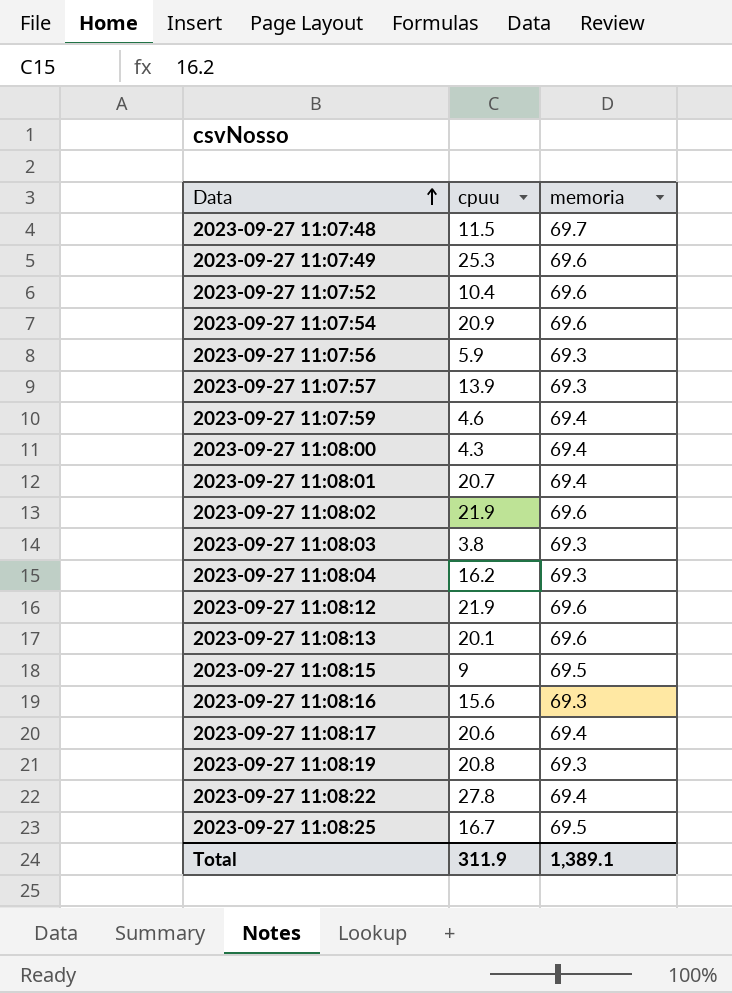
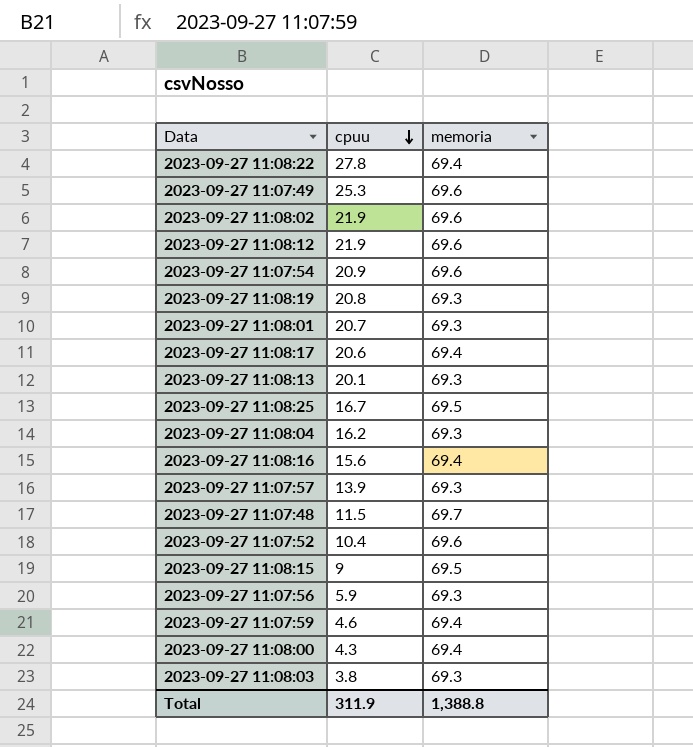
row order: Data ascending -> cpuu descending
2023-09-27 11:08:01 | memoria: 69.4 -> 69.3
2023-09-27 11:08:13 | memoria: 69.6 -> 69.3
2023-09-27 11:08:16 | memoria: 69.3 -> 69.4
Total | memoria: 1,389.1 -> 1,388.8

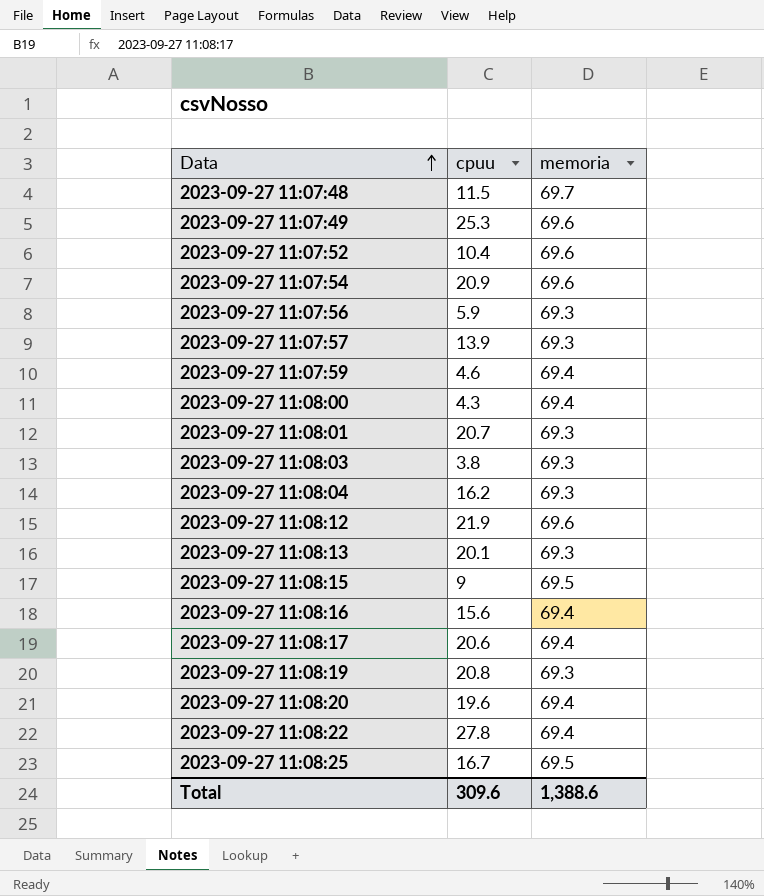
row order: cpuu descending -> Data ascending
row 2023-09-27 11:08:02: 21.9 | 69.6 -> none
row 2023-09-27 11:08:20: none -> 19.6 | 69.4
Total | cpuu: 311.9 -> 309.6
Total | memoria: 1,388.8 -> 1,388.6

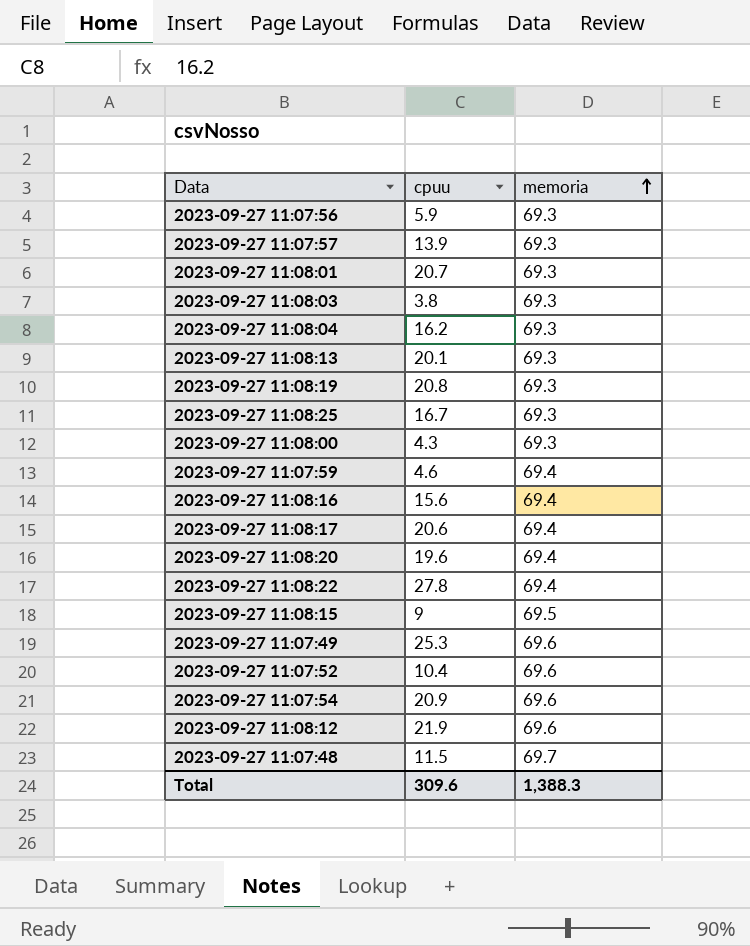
row order: Data ascending -> memoria ascending
2023-09-27 11:08:25 | memoria: 69.5 -> 69.3
2023-09-27 11:08:00 | memoria: 69.4 -> 69.3
Total | memoria: 1,388.6 -> 1,388.3

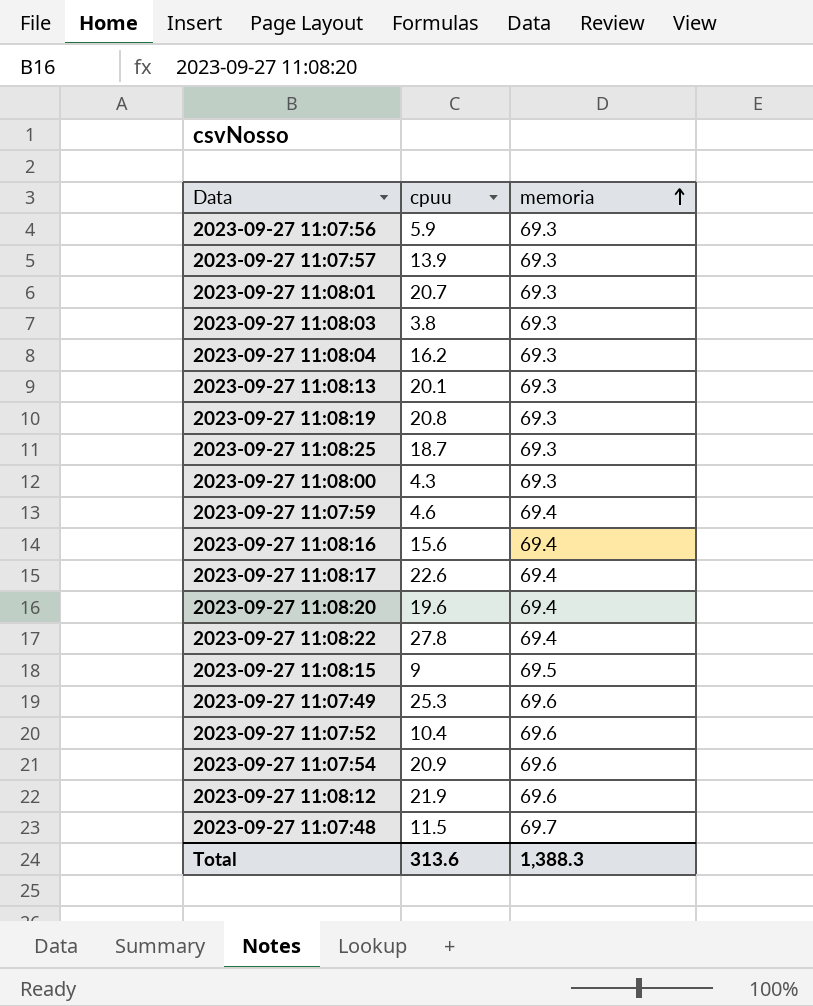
2023-09-27 11:08:25 | cpuu: 16.7 -> 18.7
2023-09-27 11:08:17 | cpuu: 20.6 -> 22.6
Total | cpuu: 309.6 -> 313.6

